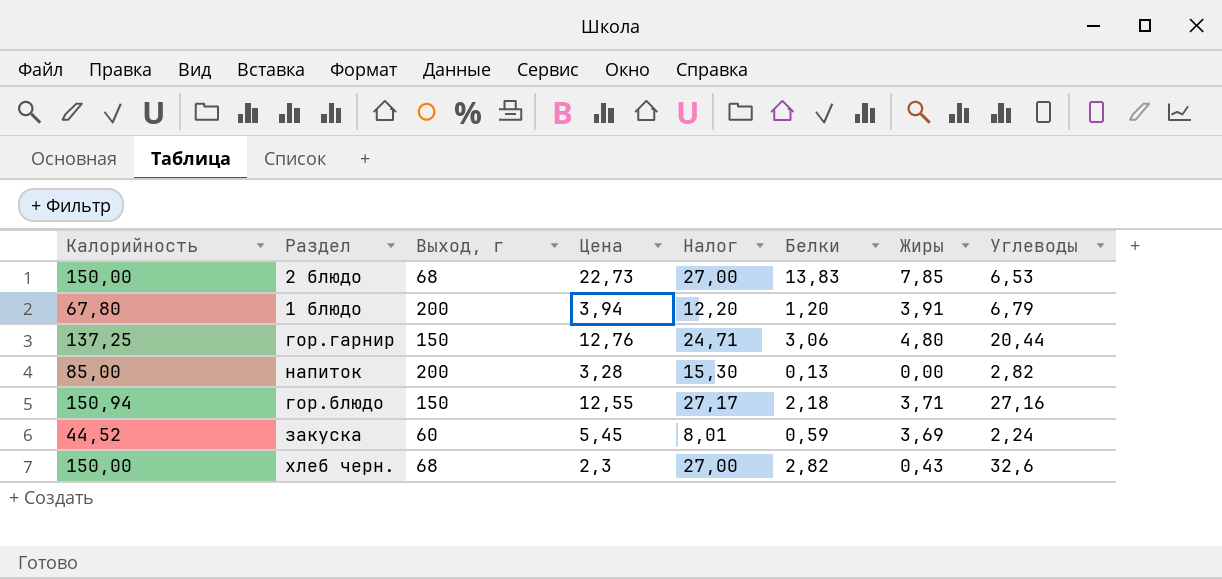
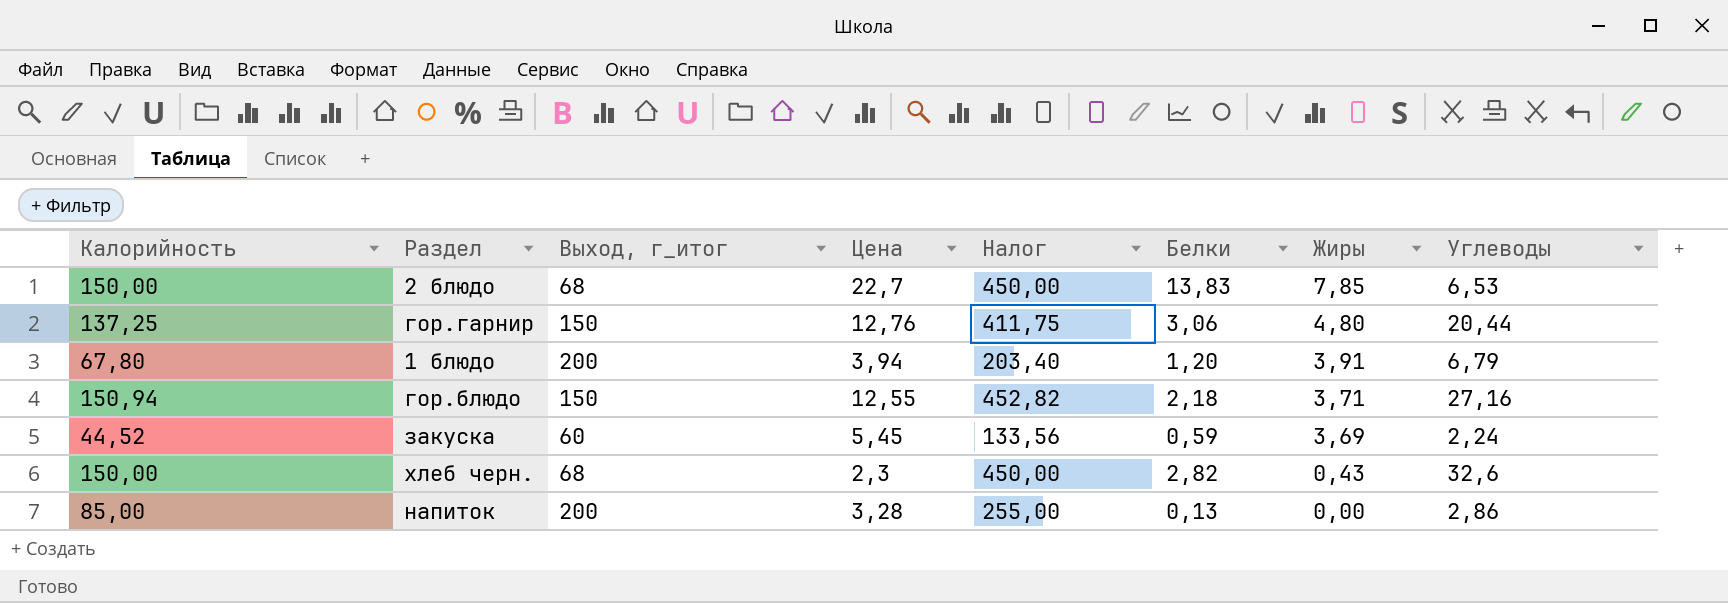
row order: none -> Жиры descending
column name: Выход, г -> Выход, г_итог
column Налог | formula: [Калорийность] * 0,18 -> [Калорийность] * 3
2 блюдо | Цена: 22,73 -> 22,7
напиток | Углеводы: 2,82 -> 2,86

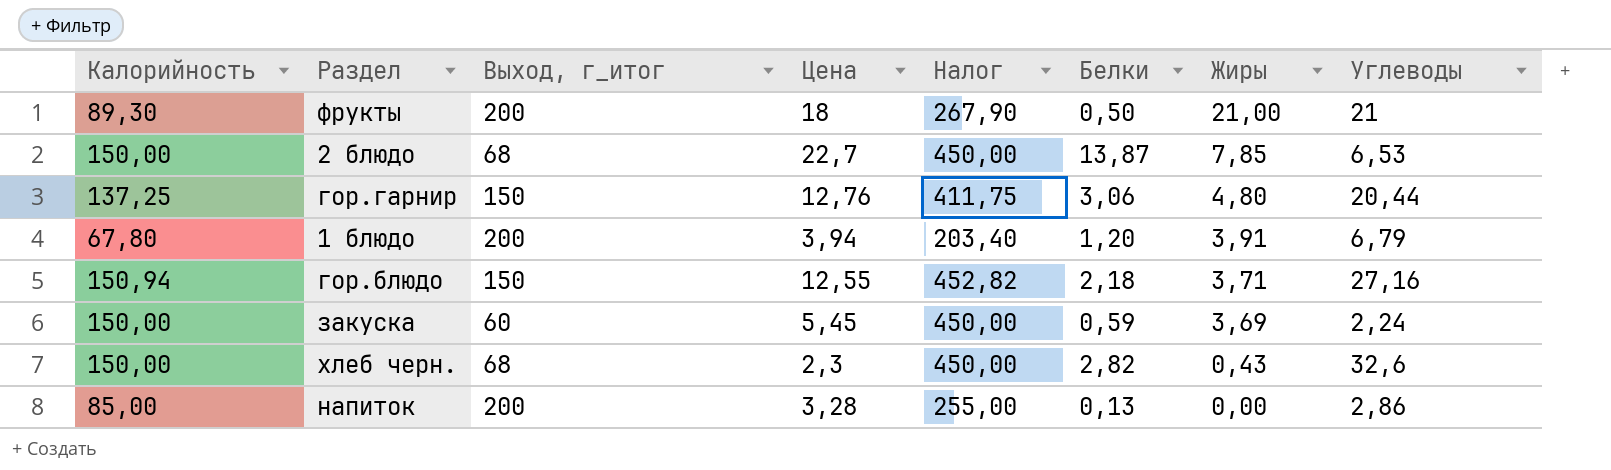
row фрукты: none -> 89,30 | 200 | 18 | 267,90 | 0,50 | 21,00 | 21
2 блюдо | Белки: 13,83 -> 13,87
закуска | Калорийность: 44,52 -> 150,00
закуска | Налог: 133,56 -> 450,00

